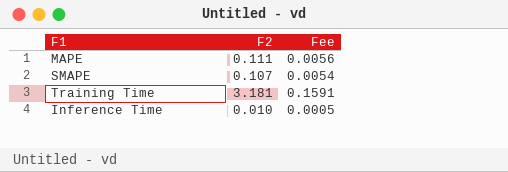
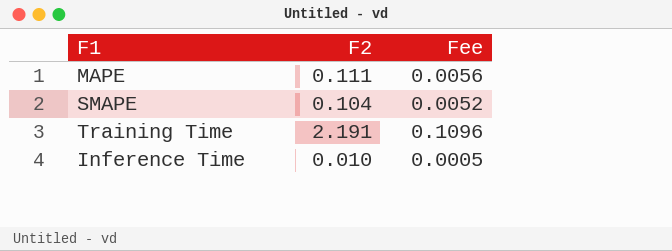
SMAPE | F2: 0.107 -> 0.104
SMAPE | Fee: 0.0054 -> 0.0052
Training Time | F2: 3.181 -> 2.191
Training Time | Fee: 0.1591 -> 0.1096

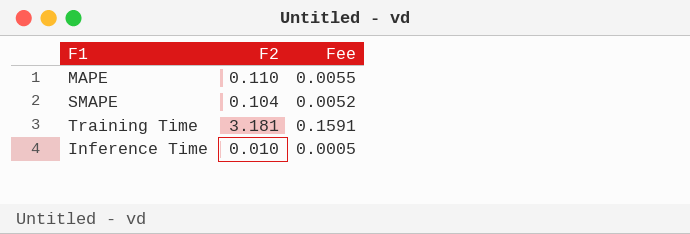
MAPE | F2: 0.111 -> 0.110
MAPE | Fee: 0.0056 -> 0.0055
Training Time | F2: 2.191 -> 3.181
Training Time | Fee: 0.1096 -> 0.1591

